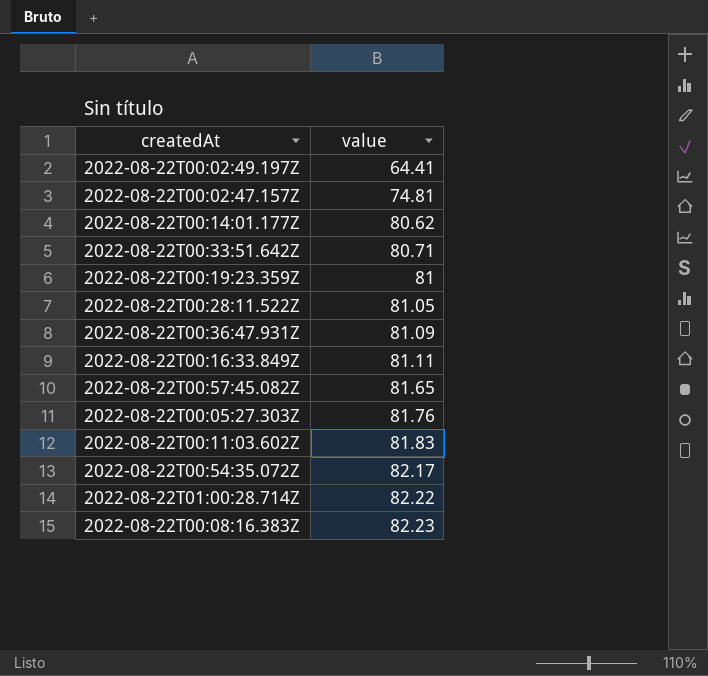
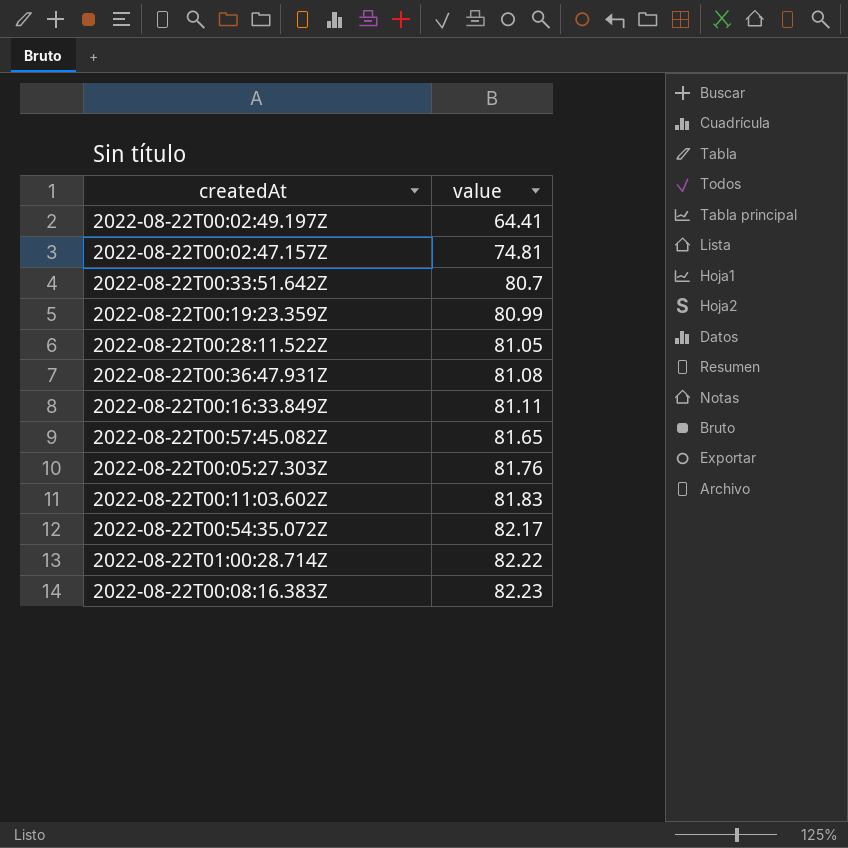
row 2022-08-22T00:14:01.177Z: 80.62 -> none
2022-08-22T00:33:51.642Z | value: 80.71 -> 80.7
2022-08-22T00:19:23.359Z | value: 81 -> 80.99
2022-08-22T00:36:47.931Z | value: 81.09 -> 81.08

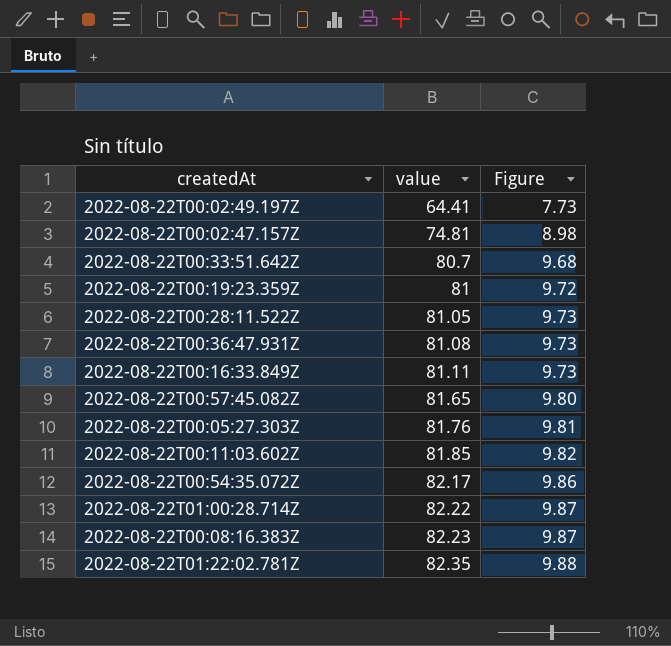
column Figure | formula: none -> [value] * 0.12
2022-08-22T00:19:23.359Z | value: 80.99 -> 81
2022-08-22T00:11:03.602Z | value: 81.83 -> 81.85
row 2022-08-22T01:22:02.781Z: none -> 82.35 | 9.88

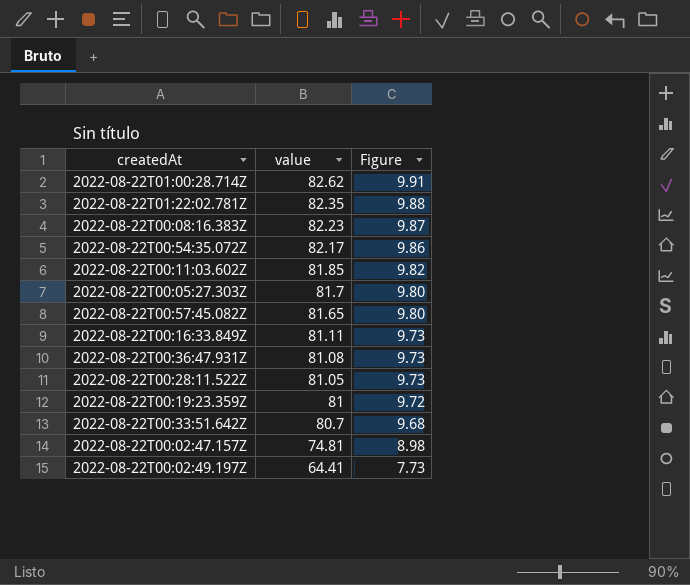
row order: value ascending -> value descending
2022-08-22T01:00:28.714Z | value: 82.22 -> 82.62
2022-08-22T01:00:28.714Z | Figure: 9.87 -> 9.91
2022-08-22T00:05:27.303Z | value: 81.76 -> 81.7
2022-08-22T00:05:27.303Z | Figure: 9.81 -> 9.80

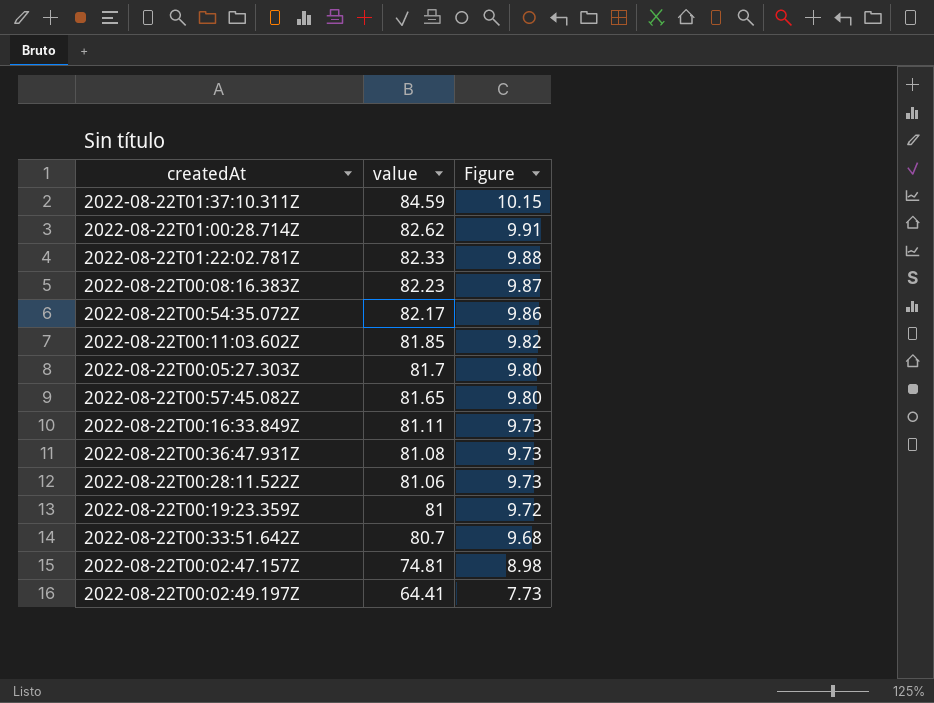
row 2022-08-22T01:37:10.311Z: none -> 84.59 | 10.15
2022-08-22T01:22:02.781Z | value: 82.35 -> 82.33
2022-08-22T00:28:11.522Z | value: 81.05 -> 81.06

